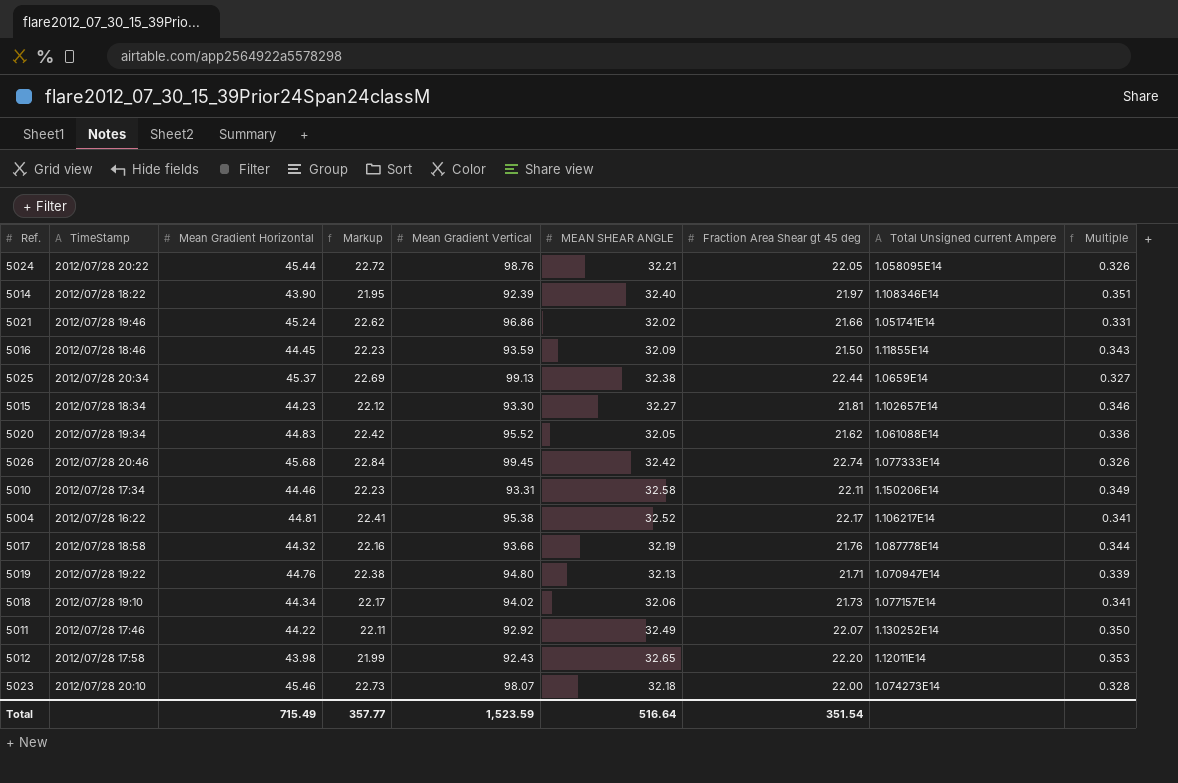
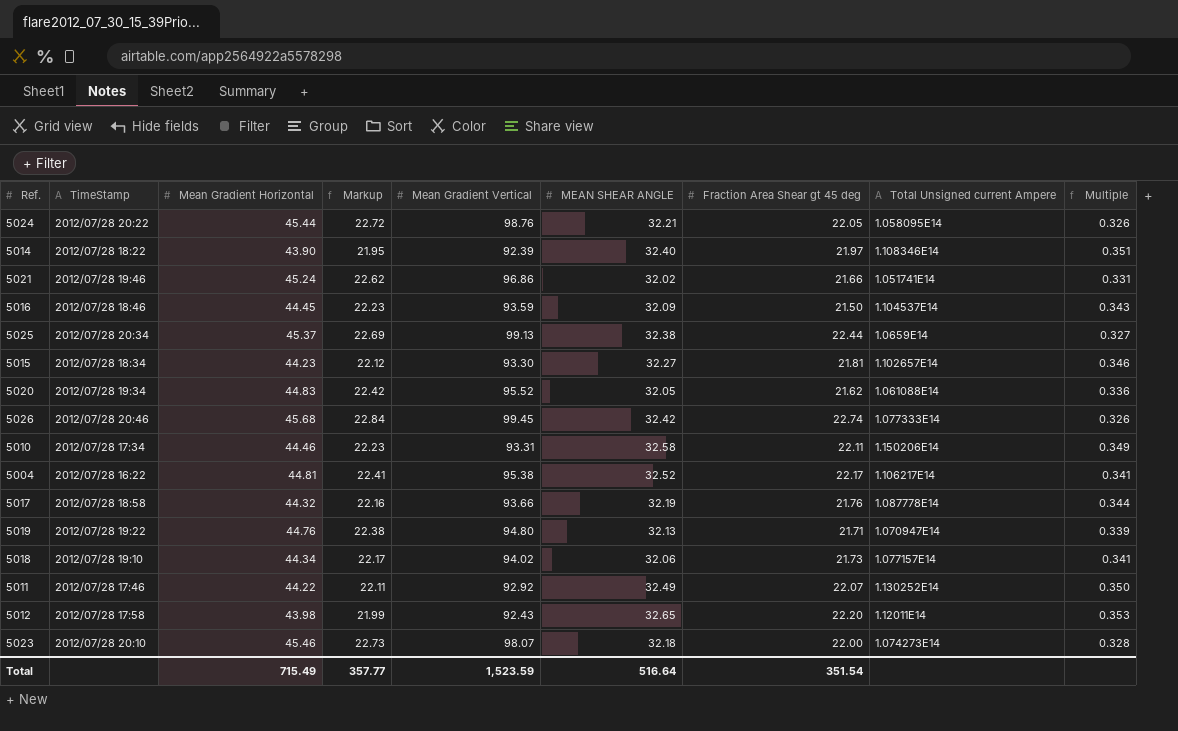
5016 | Total Unsigned current Ampere: 1.11855E14 -> 1.104537E14

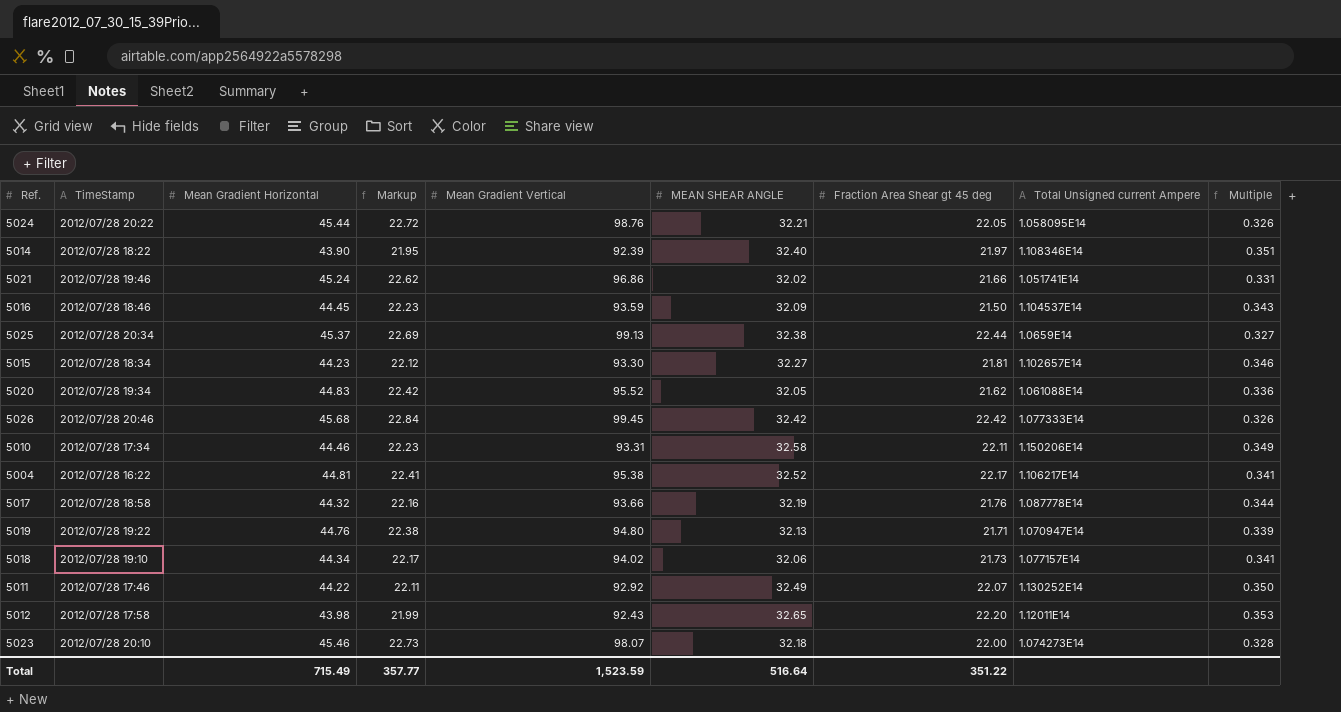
5026 | Fraction Area Shear gt 45 deg: 22.74 -> 22.42
Total | Fraction Area Shear gt 45 deg: 351.54 -> 351.22

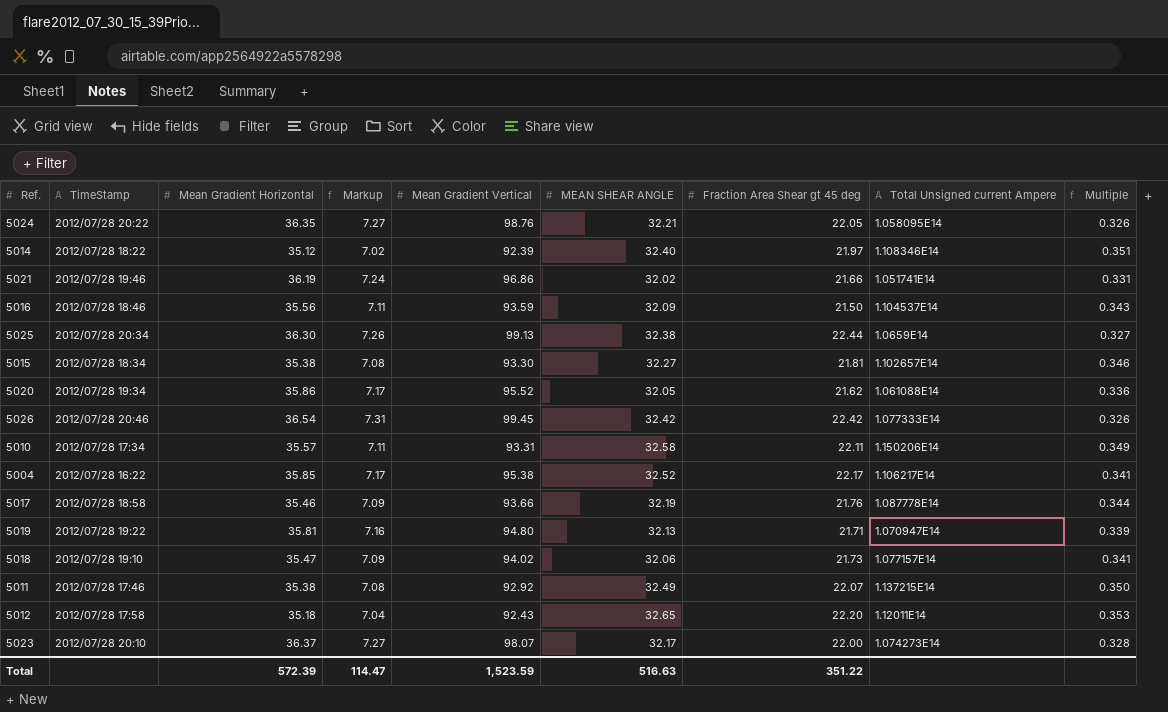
column Markup | formula: [Mean Gradient Horizontal] * 0.5 -> [Mean Gradient Horizontal] * 0.2
5024 | Mean Gradient Horizontal: 45.44 -> 36.35
5014 | Mean Gradient Horizontal: 43.90 -> 35.12
5021 | Mean Gradient Horizontal: 45.24 -> 36.19
5016 | Mean Gradient Horizontal: 44.45 -> 35.56
5025 | Mean Gradient Horizontal: 45.37 -> 36.30
5015 | Mean Gradient Horizontal: 44.23 -> 35.38
5020 | Mean Gradient Horizontal: 44.83 -> 35.86
5026 | Mean Gradient Horizontal: 45.68 -> 36.54
5010 | Mean Gradient Horizontal: 44.46 -> 35.57
5004 | Mean Gradient Horizontal: 44.81 -> 35.85
5017 | Mean Gradient Horizontal: 44.32 -> 35.46
5019 | Mean Gradient Horizontal: 44.76 -> 35.81
5018 | Mean Gradient Horizontal: 44.34 -> 35.47
5011 | Mean Gradient Horizontal: 44.22 -> 35.38
5011 | Total Unsigned current Ampere: 1.130252E14 -> 1.137215E14
5012 | Mean Gradient Horizontal: 43.98 -> 35.18
5023 | Mean Gradient Horizontal: 45.46 -> 36.37
5023 | MEAN SHEAR ANGLE: 32.18 -> 32.17
Total | Mean Gradient Horizontal: 715.49 -> 572.39
Total | Markup: 357.77 -> 114.47
Total | MEAN SHEAR ANGLE: 516.64 -> 516.63

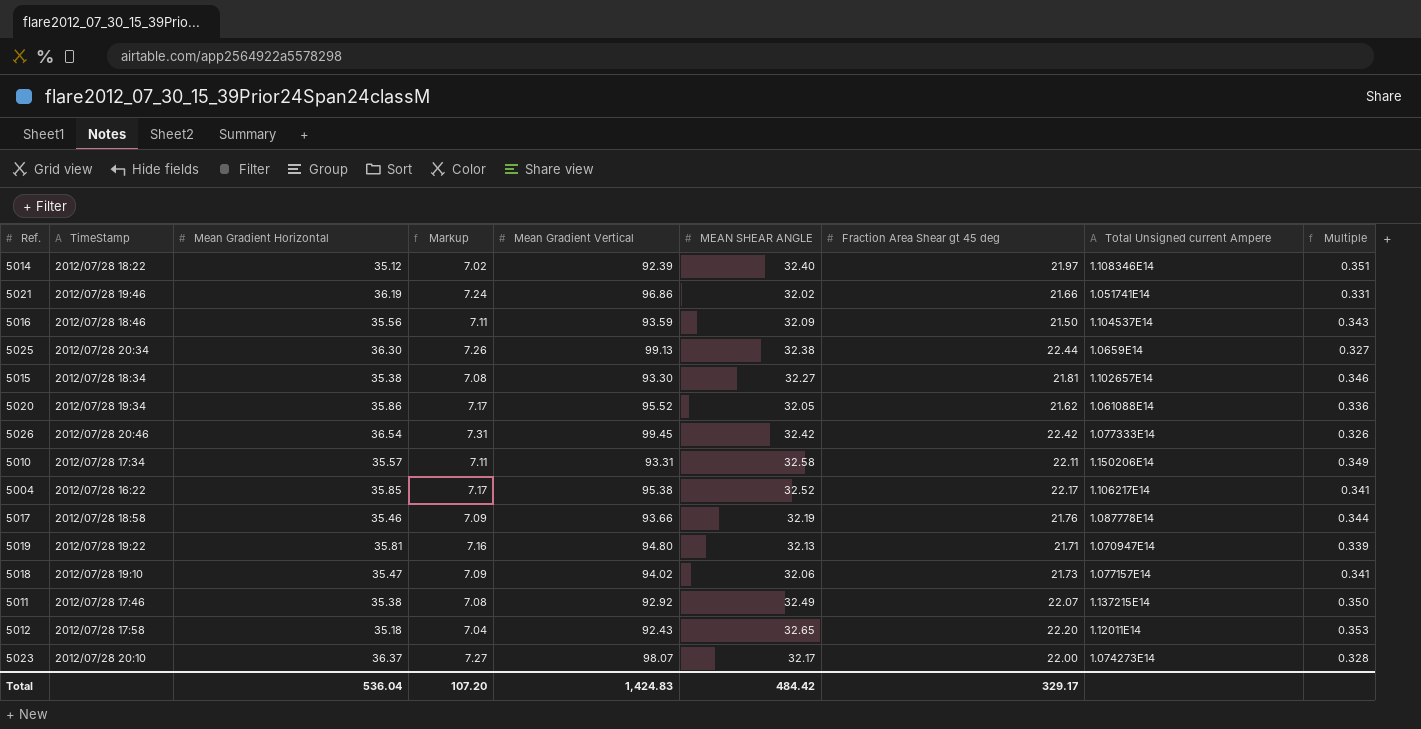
row 5024: 2012/07/28 20:22 | 36.35 | 7.27 | 98.76 | 32.21 | 22.05 | 1.058095E14 | 0.326 -> none
Total | Mean Gradient Horizontal: 572.39 -> 536.04
Total | Markup: 114.47 -> 107.20
Total | Mean Gradient Vertical: 1,523.59 -> 1,424.83
Total | MEAN SHEAR ANGLE: 516.63 -> 484.42
Total | Fraction Area Shear gt 45 deg: 351.22 -> 329.17

